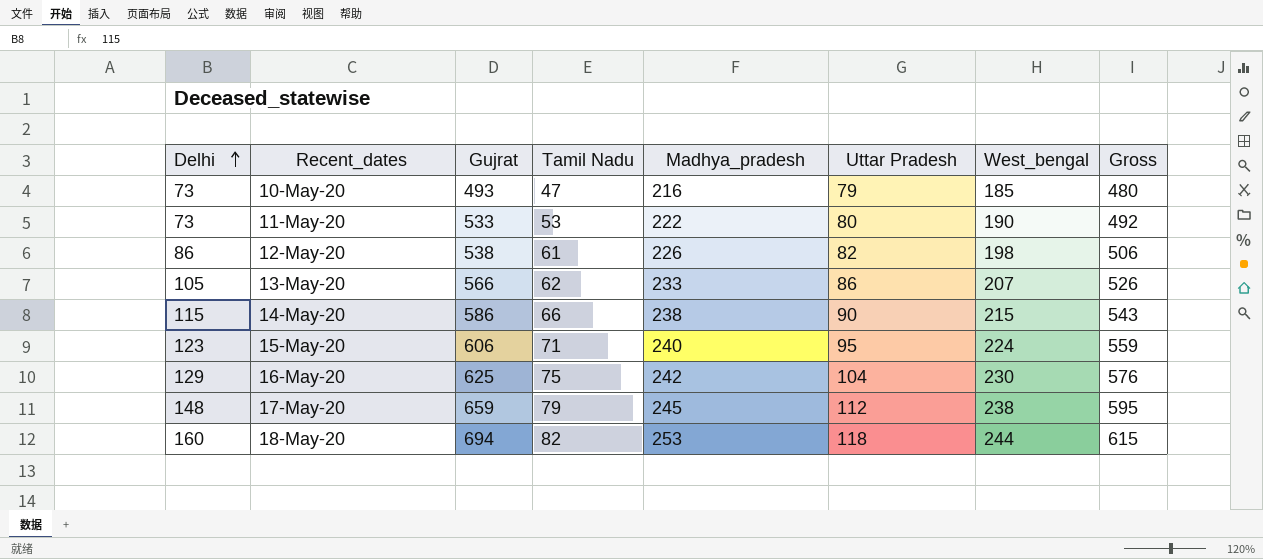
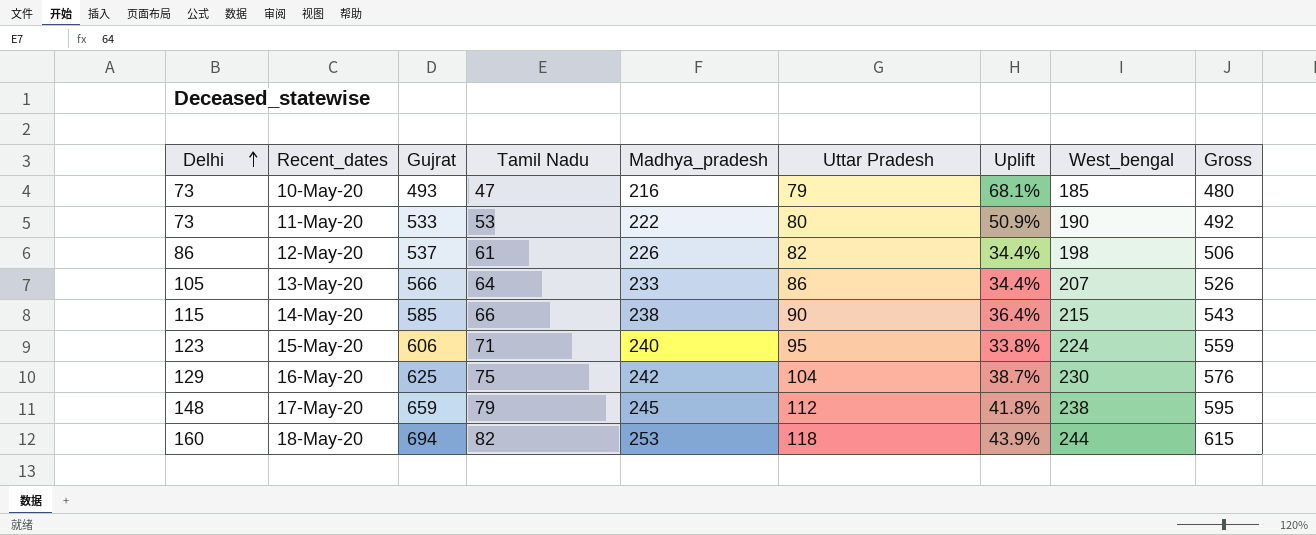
column Uplift | formula: none -> ([Uttar Pradesh] - [Tamil Nadu]) / [Tamil Nadu]
12-May-20 | Gujrat: 538 -> 537
13-May-20 | Tamil Nadu: 62 -> 64
14-May-20 | Gujrat: 586 -> 585

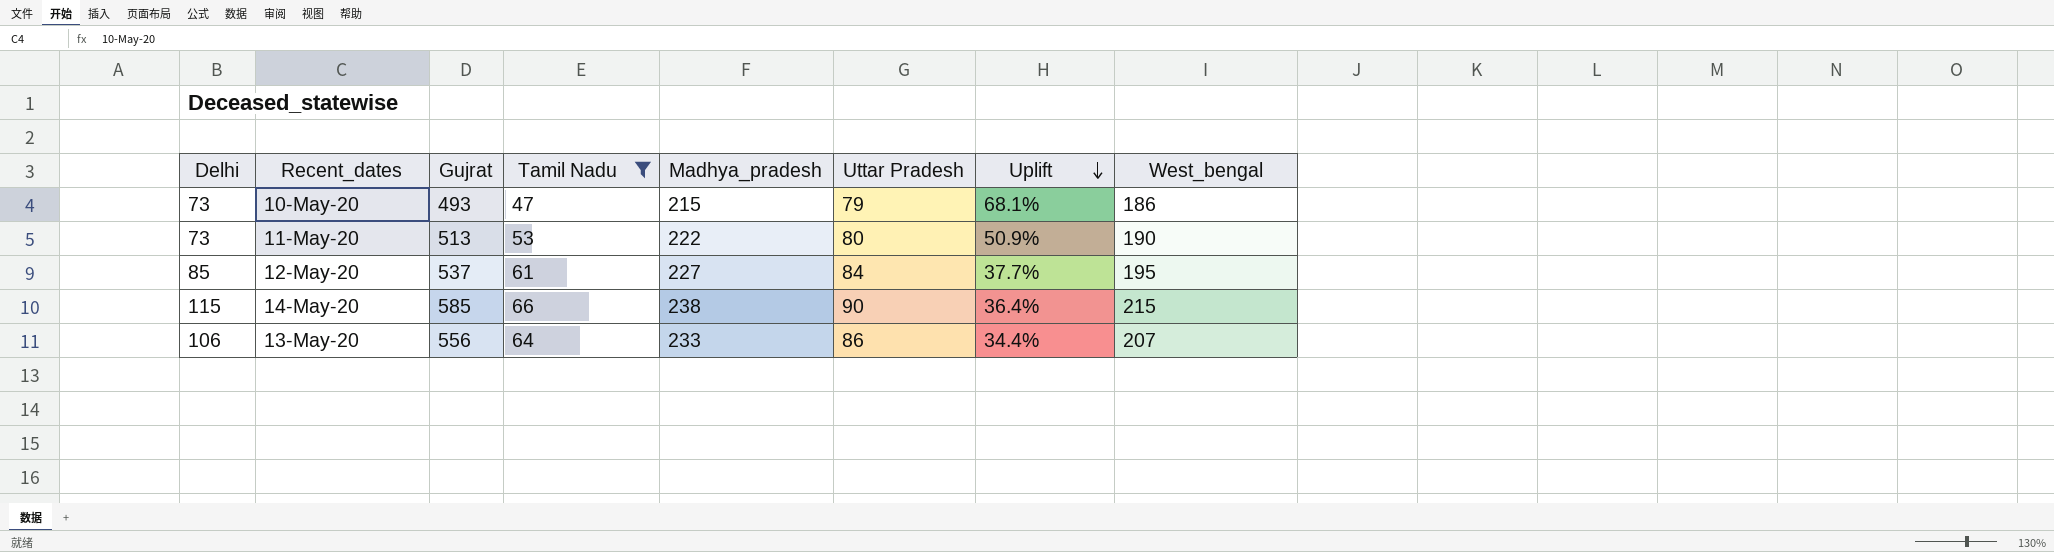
filter: none -> Tamil Nadu <= 66
row order: Delhi ascending -> Uplift descending
column Gross | formula: [Madhya_pradesh] + [Uttar Pradesh] + [West_bengal] -> none
10-May-20 | Madhya_pradesh: 216 -> 215
10-May-20 | West_bengal: 185 -> 186
11-May-20 | Gujrat: 533 -> 513
12-May-20 | Delhi: 86 -> 85
12-May-20 | Madhya_pradesh: 226 -> 227
12-May-20 | Uttar Pradesh: 82 -> 84
12-May-20 | Uplift: 34.4% -> 37.7%
12-May-20 | West_bengal: 198 -> 195
13-May-20 | Delhi: 105 -> 106
13-May-20 | Gujrat: 566 -> 556

